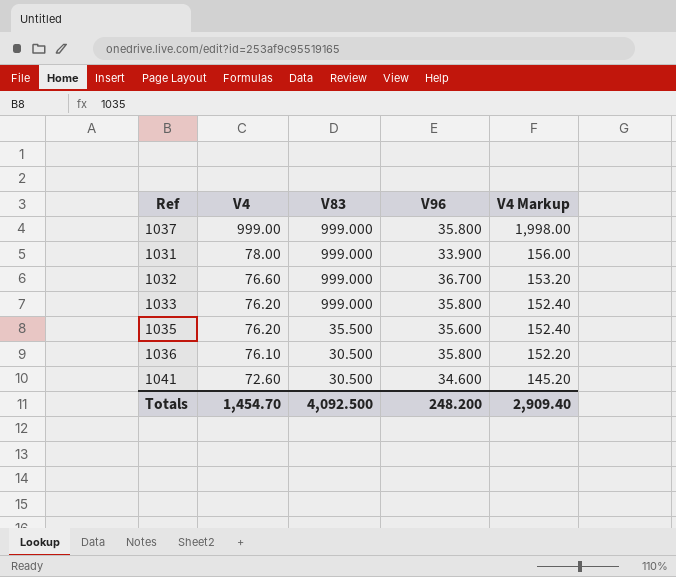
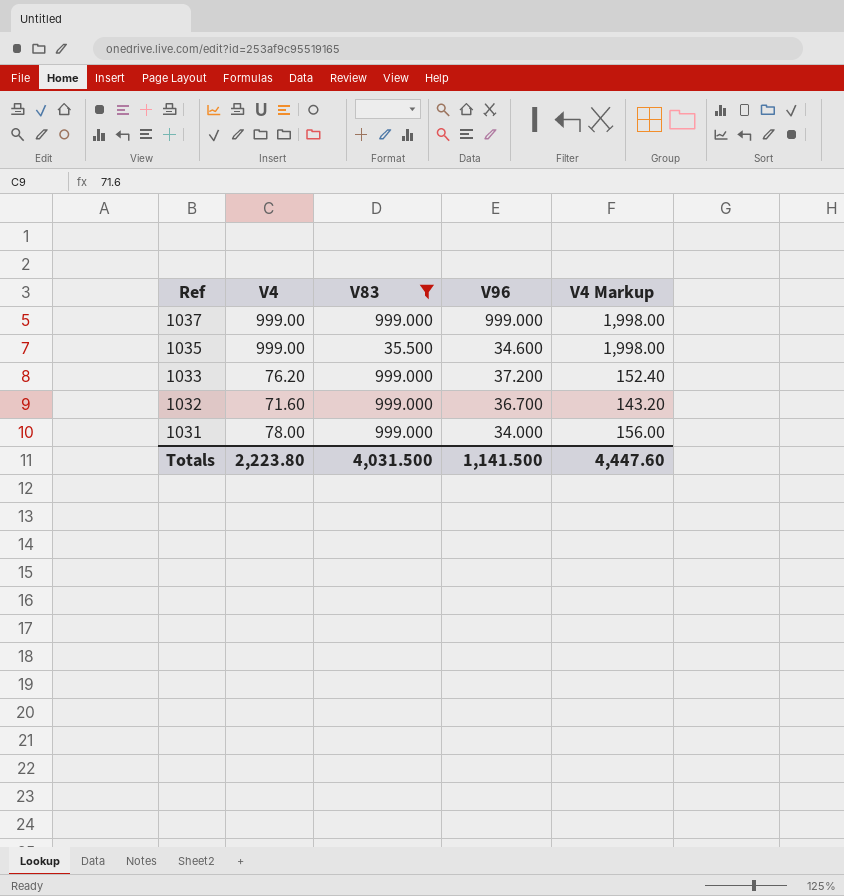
filter: none -> V83 != 30.500
row order: V4 descending -> Ref descending
1037 | V96: 35.800 -> 999.000
1035 | V4: 76.20 -> 999.00
1035 | V96: 35.600 -> 34.600
1035 | V4 Markup: 152.40 -> 1,998.00
1033 | V96: 35.800 -> 37.200
1032 | V4: 76.60 -> 71.60
1032 | V4 Markup: 153.20 -> 143.20
1031 | V96: 33.900 -> 34.000
Totals | V4: 1,454.70 -> 2,223.80
Totals | V83: 4,092.500 -> 4,031.500
Totals | V96: 248.200 -> 1,141.500
Totals | V4 Markup: 2,909.40 -> 4,447.60

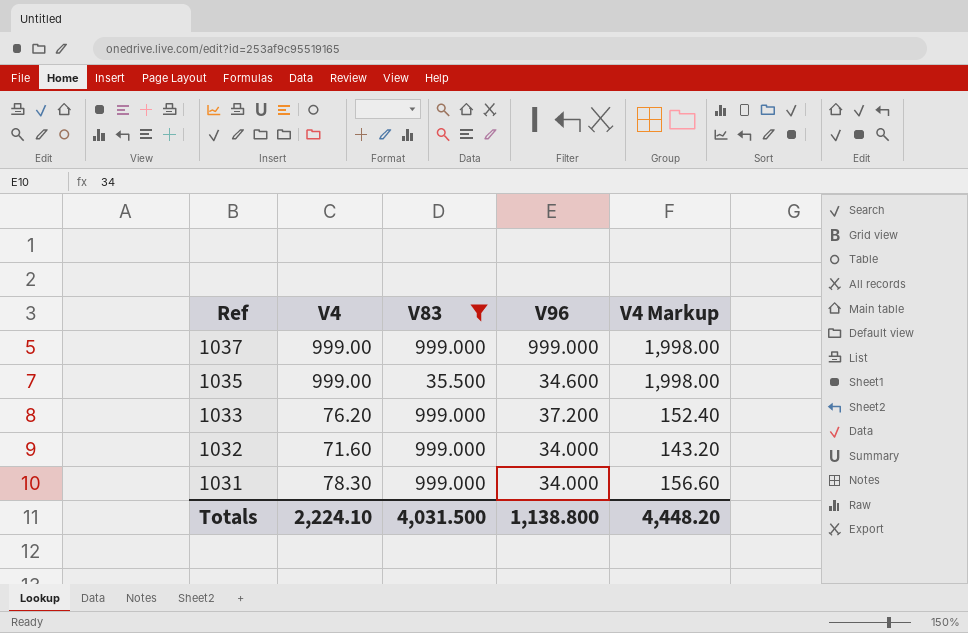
1032 | V96: 36.700 -> 34.000
1031 | V4: 78.00 -> 78.30
1031 | V4 Markup: 156.00 -> 156.60
Totals | V4: 2,223.80 -> 2,224.10
Totals | V96: 1,141.500 -> 1,138.800
Totals | V4 Markup: 4,447.60 -> 4,448.20

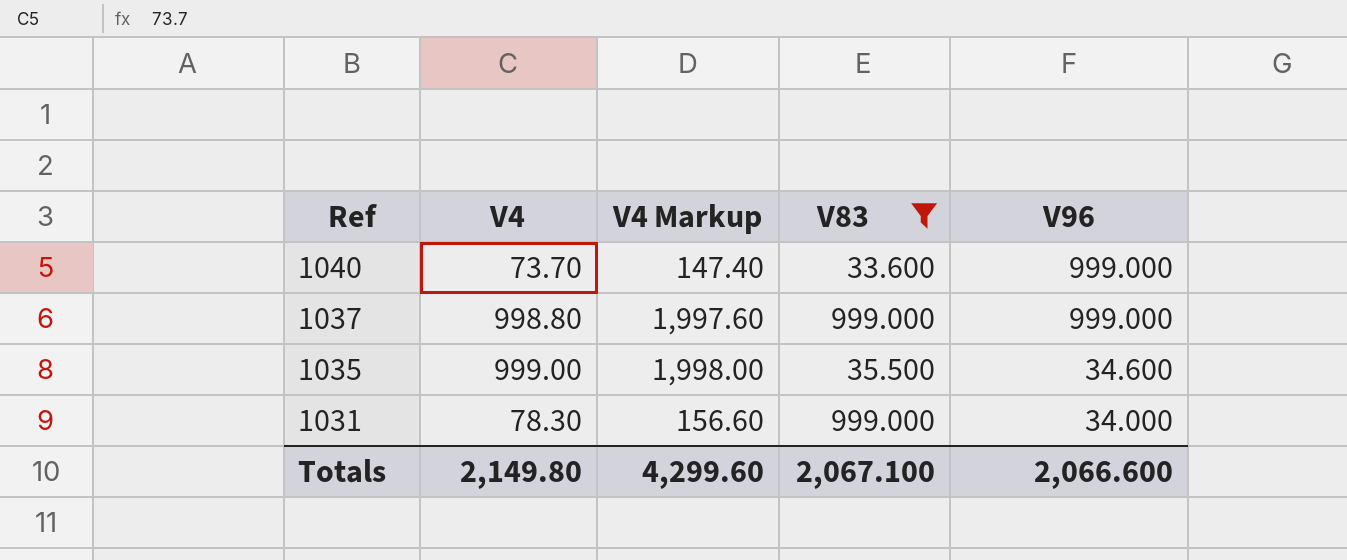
column V4 Markup | position: 5 -> 3
row 1033: 76.20 | 999.000 | 37.200 | 152.40 -> none
row 1032: 71.60 | 999.000 | 34.000 | 143.20 -> none
row 1040: none -> 73.70 | 147.40 | 33.600 | 999.000
1037 | V4: 999.00 -> 998.80
1037 | V4 Markup: 1,998.00 -> 1,997.60
Totals | V4: 2,224.10 -> 2,149.80
Totals | V4 Markup: 4,448.20 -> 4,299.60
Totals | V83: 4,031.500 -> 2,067.100
Totals | V96: 1,138.800 -> 2,066.600

